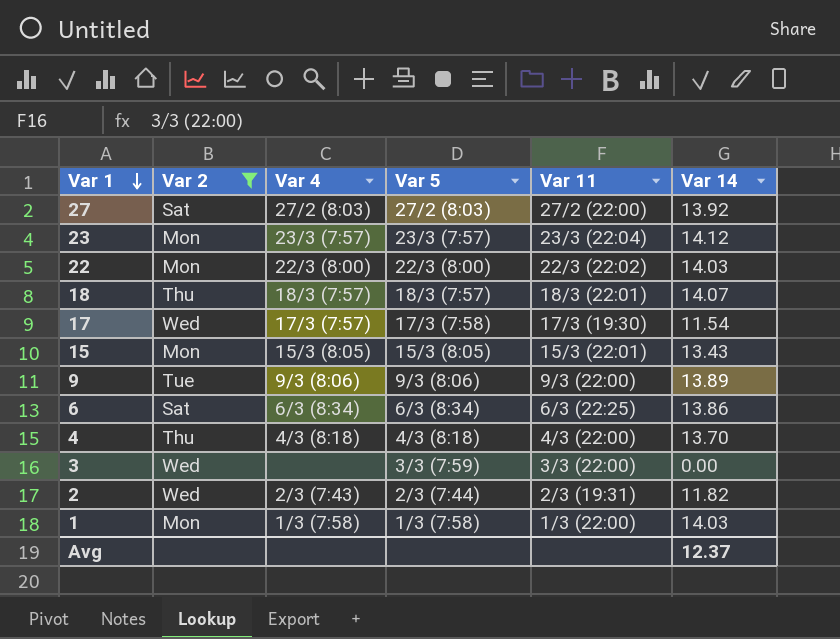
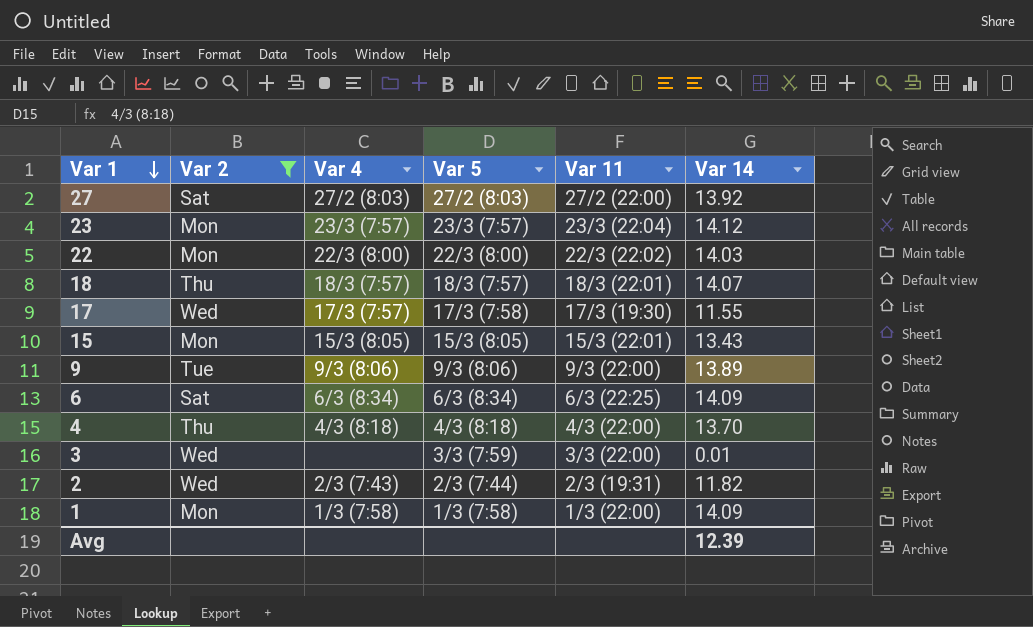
17 | Var 14: 11.54 -> 11.55
6 | Var 14: 13.86 -> 14.09
3 | Var 14: 0.00 -> 0.01
1 | Var 14: 14.03 -> 14.09
Avg | Var 14: 12.37 -> 12.39

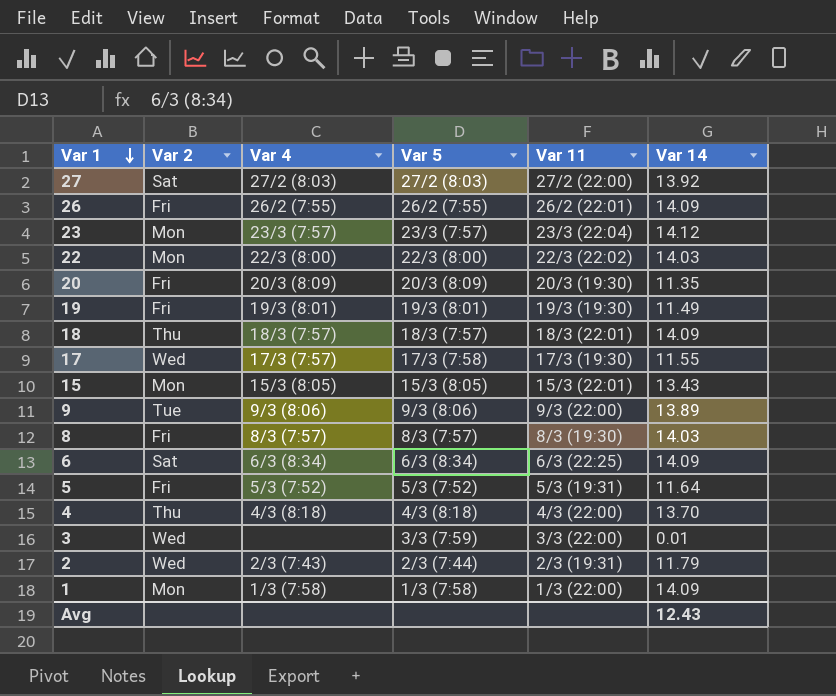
filter: Var 2 != Fri -> none
18 | Var 14: 14.07 -> 14.09
2 | Var 14: 11.82 -> 11.79
Avg | Var 14: 12.39 -> 12.43

